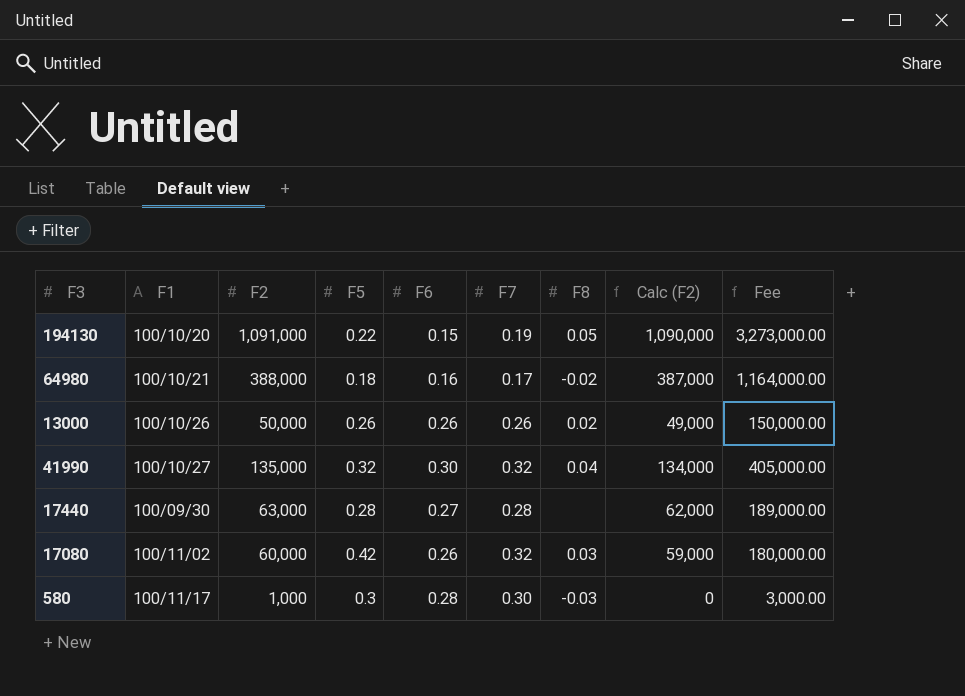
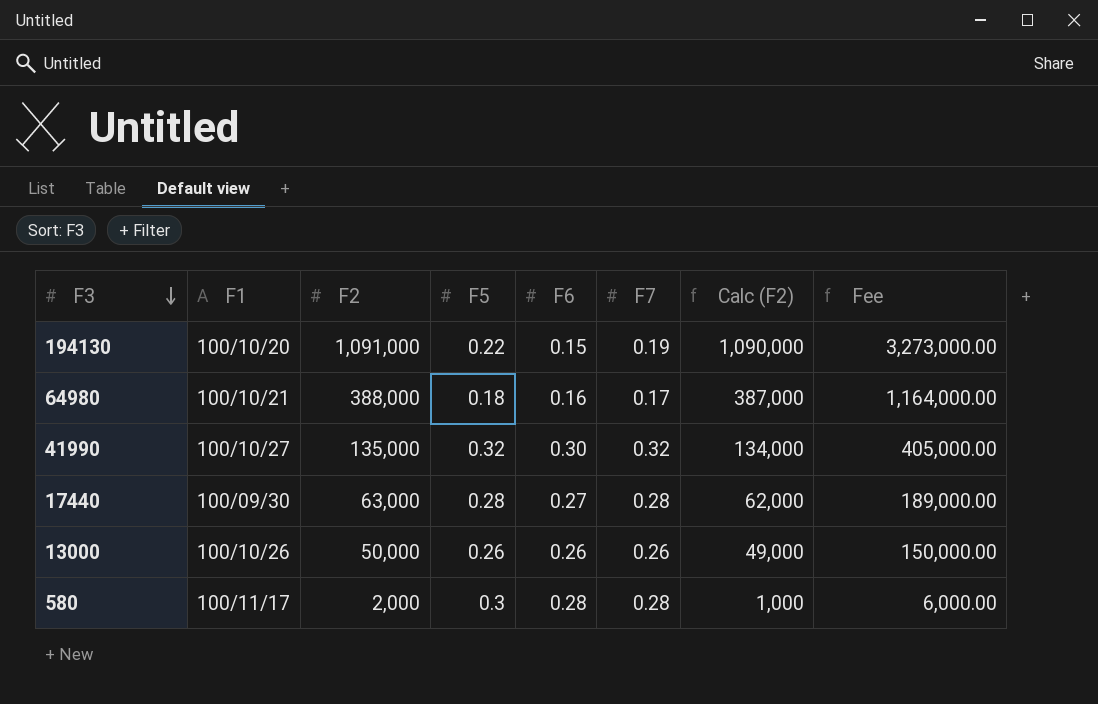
row order: none -> F3 descending
column F8 | position: 7 -> none
row 17080: 100/11/02 | 60,000 | 0.42 | 0.26 | 0.32 | 0.03 | 59,000 | 180,000.00 -> none
580 | F2: 1,000 -> 2,000
580 | F7: 0.30 -> 0.28
580 | Calc (F2): 0 -> 1,000
580 | Fee: 3,000.00 -> 6,000.00

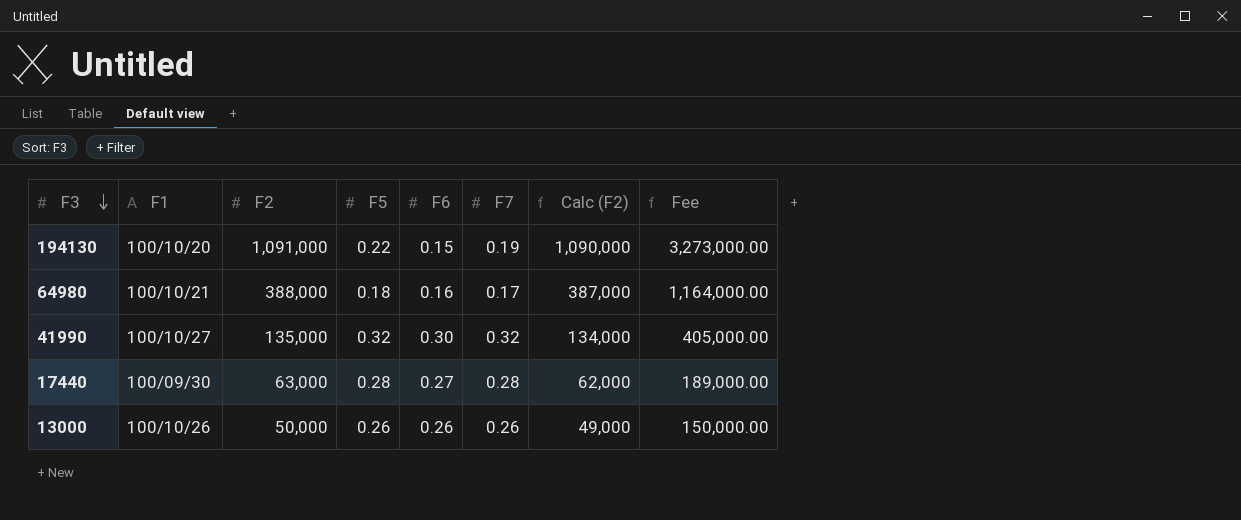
row 580: 100/11/17 | 2,000 | 0.3 | 0.28 | 0.28 | 1,000 | 6,000.00 -> none

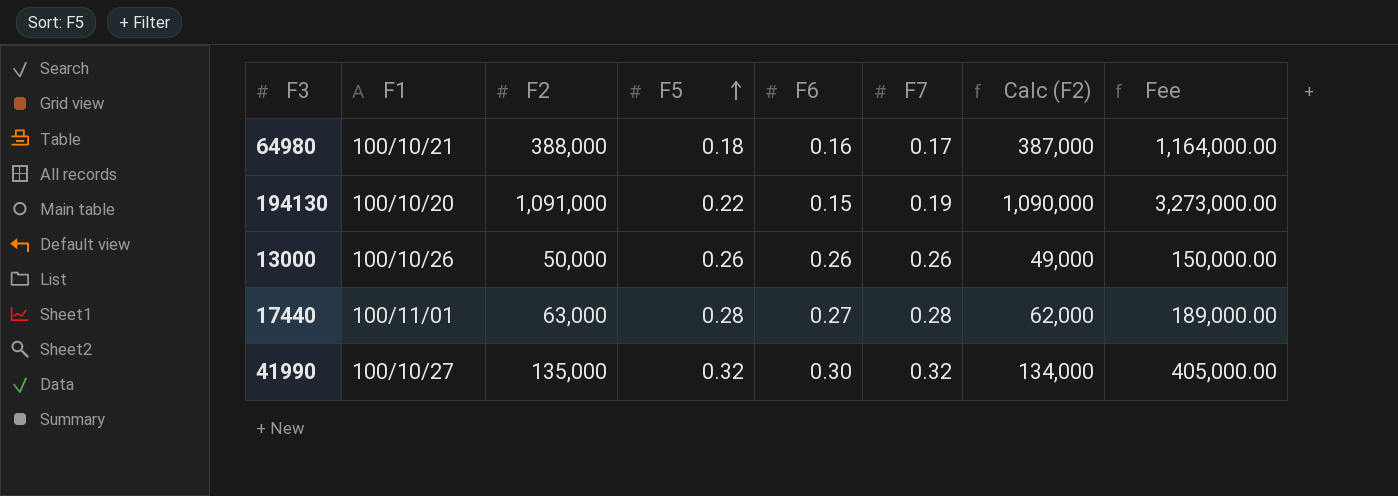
row order: F3 descending -> F5 ascending
17440 | F1: 100/09/30 -> 100/11/01

